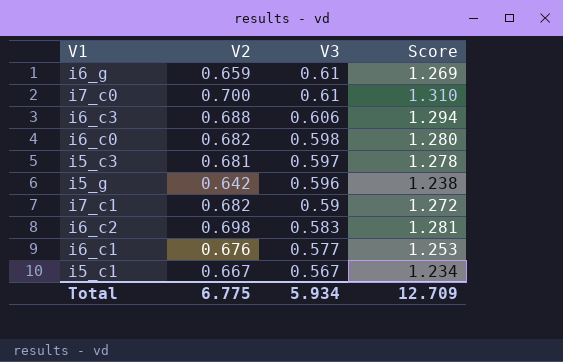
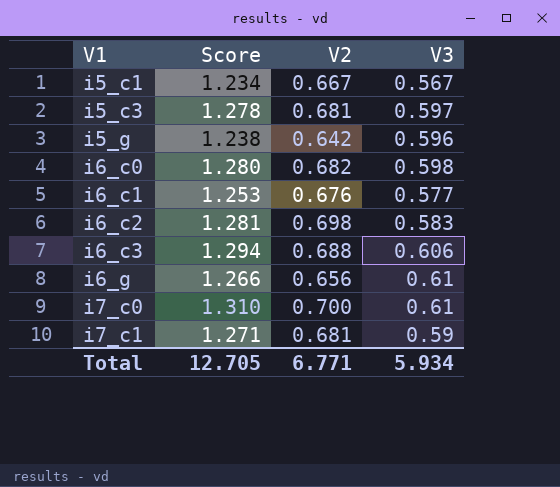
row order: V3 descending -> V1 ascending
column Score | position: 4 -> 2
i6_g | Score: 1.269 -> 1.266
i6_g | V2: 0.659 -> 0.656
i7_c1 | Score: 1.272 -> 1.271
i7_c1 | V2: 0.682 -> 0.681
Total | Score: 12.709 -> 12.705
Total | V2: 6.775 -> 6.771

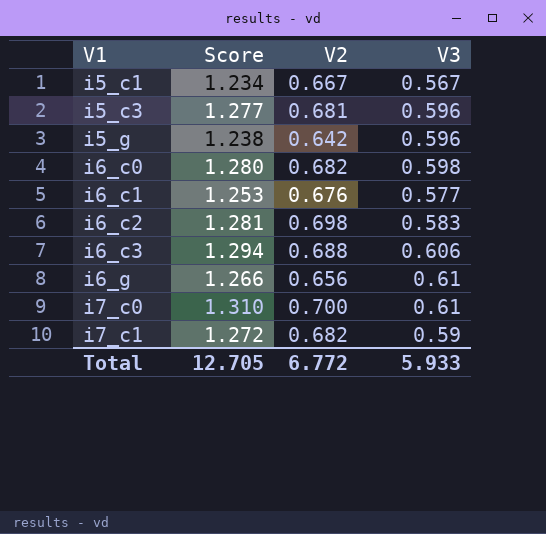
i5_c3 | Score: 1.278 -> 1.277
i5_c3 | V3: 0.597 -> 0.596
i7_c1 | Score: 1.271 -> 1.272
i7_c1 | V2: 0.681 -> 0.682
Total | V2: 6.771 -> 6.772
Total | V3: 5.934 -> 5.933

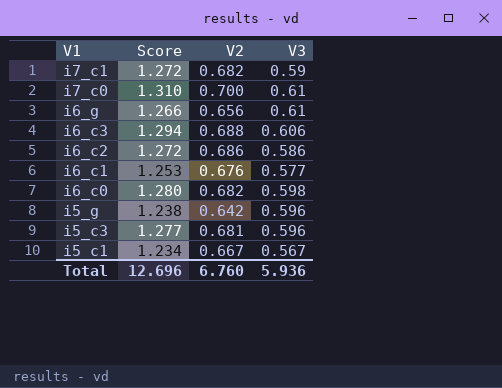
row order: V1 ascending -> V1 descending
i6_c2 | Score: 1.281 -> 1.272
i6_c2 | V2: 0.698 -> 0.686
i6_c2 | V3: 0.583 -> 0.586
Total | Score: 12.705 -> 12.696
Total | V2: 6.772 -> 6.760
Total | V3: 5.933 -> 5.936

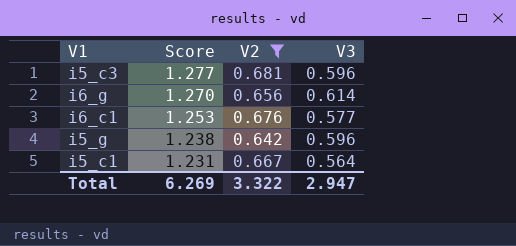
filter: none -> V2 <= 0.681
row order: V1 descending -> Score descending
i6_g | Score: 1.266 -> 1.270
i6_g | V3: 0.61 -> 0.614
i5_c1 | Score: 1.234 -> 1.231
i5_c1 | V3: 0.567 -> 0.564
Total | Score: 12.696 -> 6.269
Total | V2: 6.760 -> 3.322
Total | V3: 5.936 -> 2.947

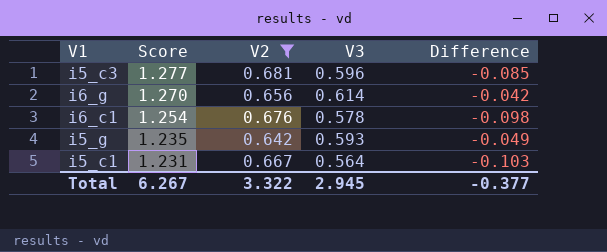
column Difference | formula: none -> [V3] - [V2]
i6_c1 | Score: 1.253 -> 1.254
i6_c1 | V3: 0.577 -> 0.578
i5_g | Score: 1.238 -> 1.235
i5_g | V3: 0.596 -> 0.593
Total | Score: 6.269 -> 6.267
Total | V3: 2.947 -> 2.945

